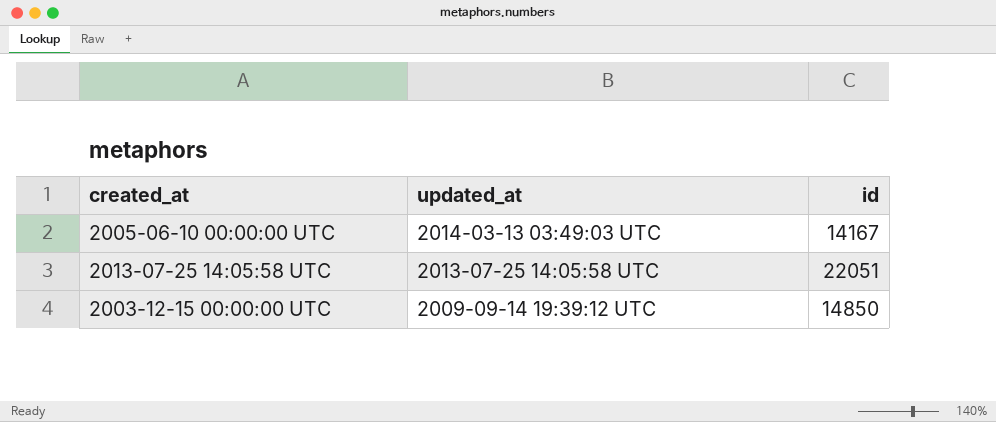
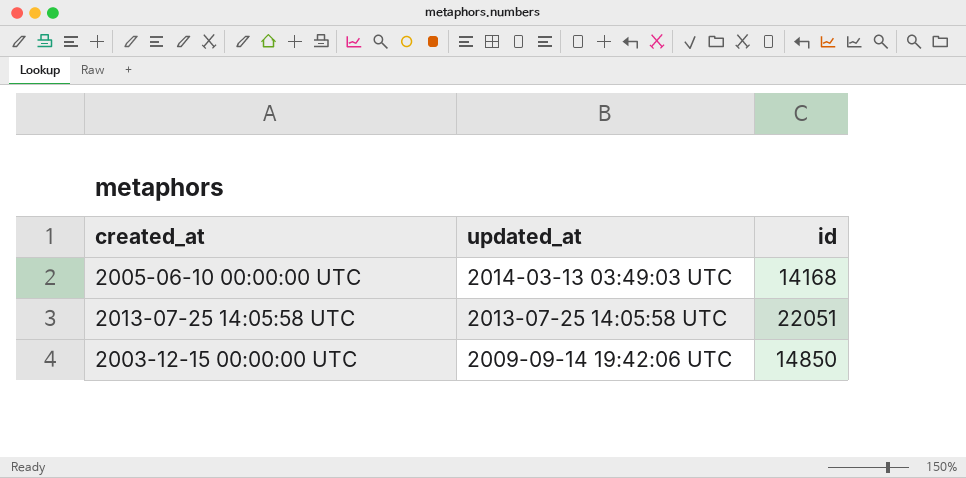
2005-06-10 00:00:00 UTC | id: 14167 -> 14168
2003-12-15 00:00:00 UTC | updated_at: 2009-09-14 19:39:12 UTC -> 2009-09-14 19:42:06 UTC

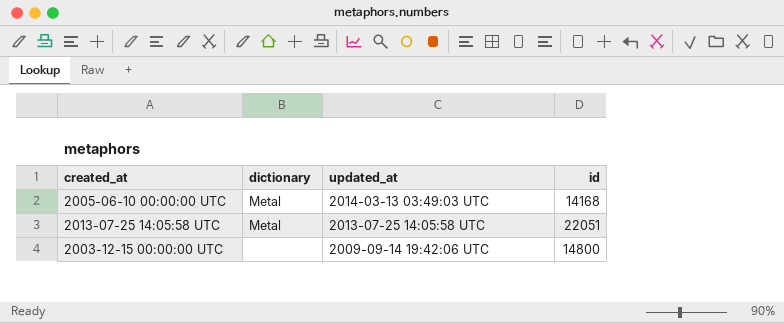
column dictionary | position: none -> 2
2003-12-15 00:00:00 UTC | id: 14850 -> 14800

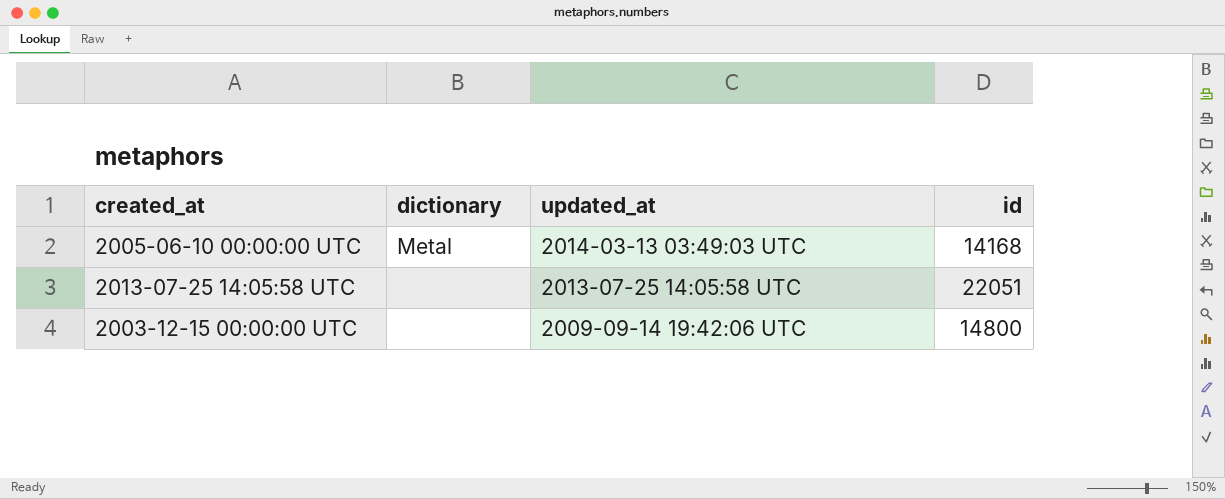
2013-07-25 14:05:58 UTC | dictionary: Metal -> none

